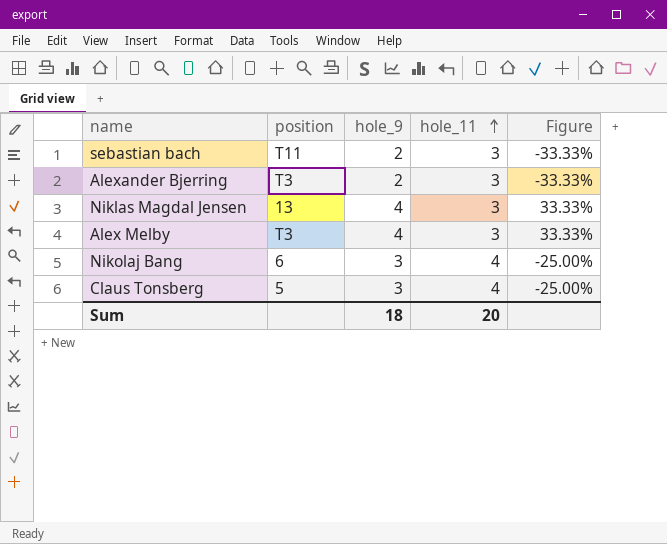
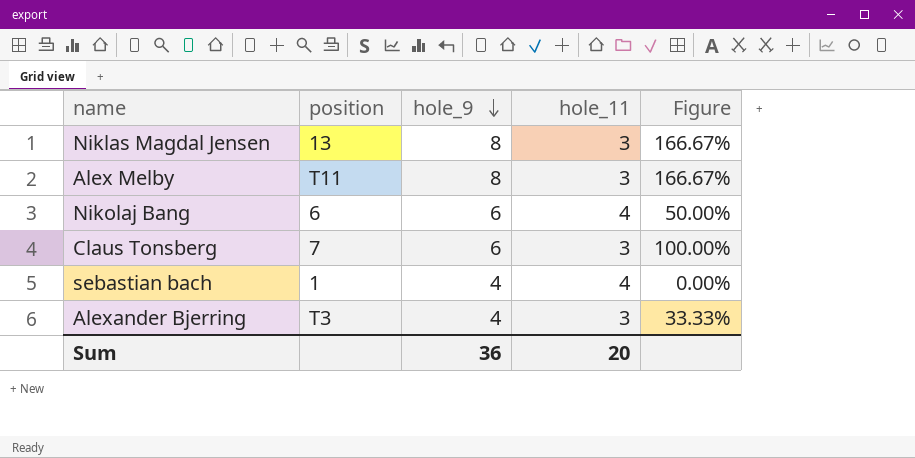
row order: hole_11 ascending -> hole_9 descending
Niklas Magdal Jensen | hole_9: 4 -> 8
Niklas Magdal Jensen | Figure: 33.33% -> 166.67%
Alex Melby | position: T3 -> T11
Alex Melby | hole_9: 4 -> 8
Alex Melby | Figure: 33.33% -> 166.67%
Nikolaj Bang | hole_9: 3 -> 6
Nikolaj Bang | Figure: -25.00% -> 50.00%
Claus Tonsberg | position: 5 -> 7
Claus Tonsberg | hole_9: 3 -> 6
Claus Tonsberg | hole_11: 4 -> 3
Claus Tonsberg | Figure: -25.00% -> 100.00%
sebastian bach | position: T11 -> 1
sebastian bach | hole_9: 2 -> 4
sebastian bach | hole_11: 3 -> 4
sebastian bach | Figure: -33.33% -> 0.00%
Alexander Bjerring | hole_9: 2 -> 4
Alexander Bjerring | Figure: -33.33% -> 33.33%
Sum | hole_9: 18 -> 36

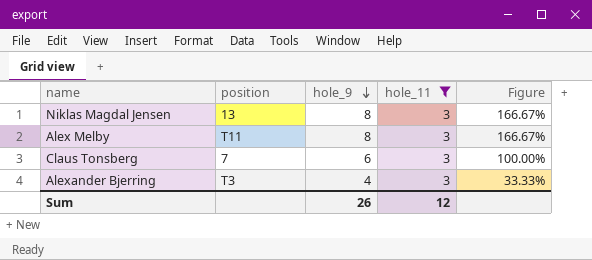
filter: none -> hole_11 = 3
Sum | hole_9: 36 -> 26
Sum | hole_11: 20 -> 12

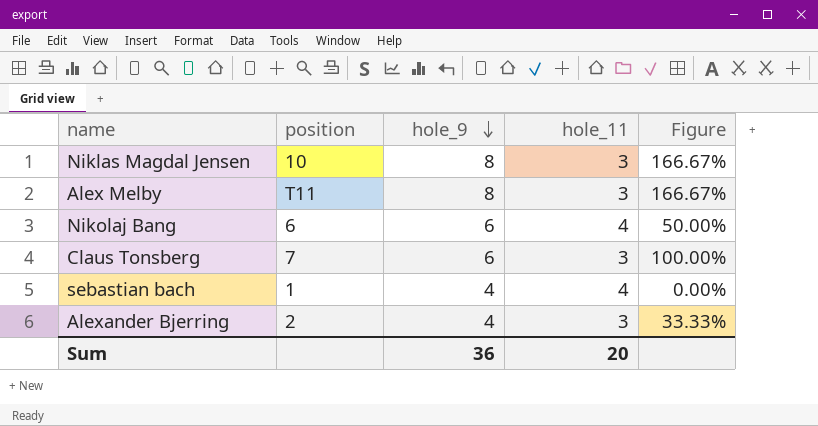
filter: hole_11 = 3 -> none
Niklas Magdal Jensen | position: 13 -> 10
Alexander Bjerring | position: T3 -> 2
Sum | hole_9: 26 -> 36
Sum | hole_11: 12 -> 20

